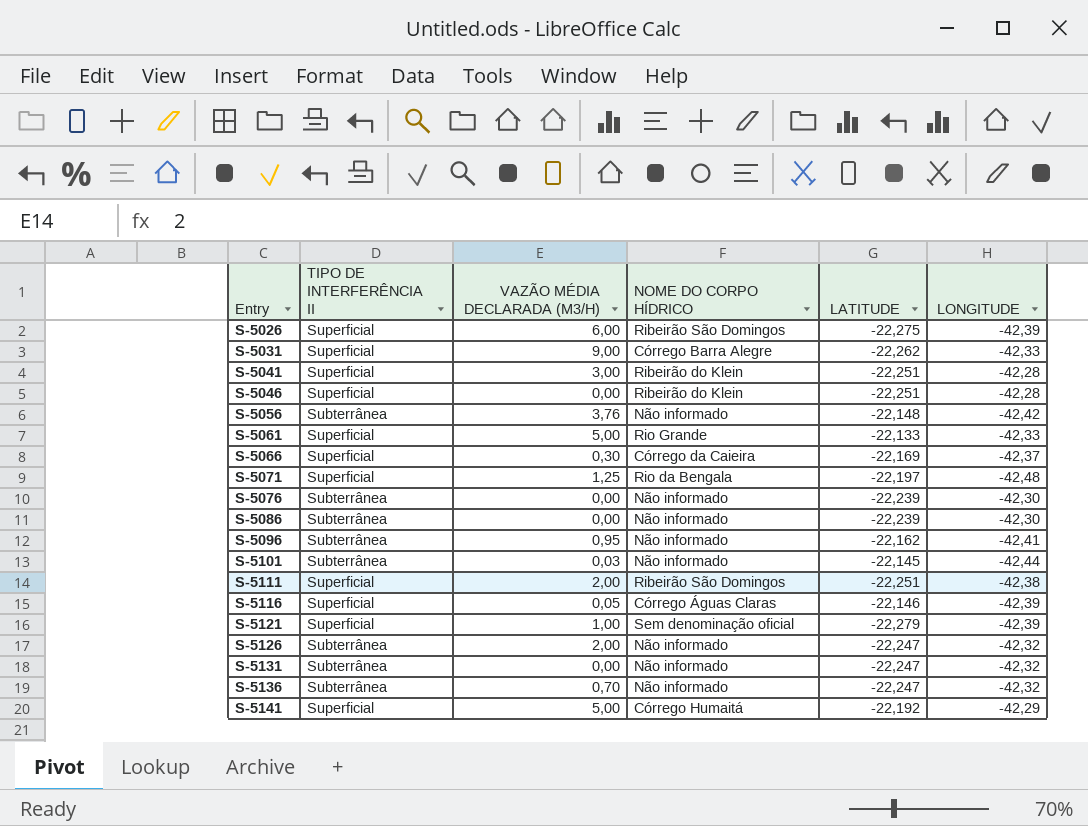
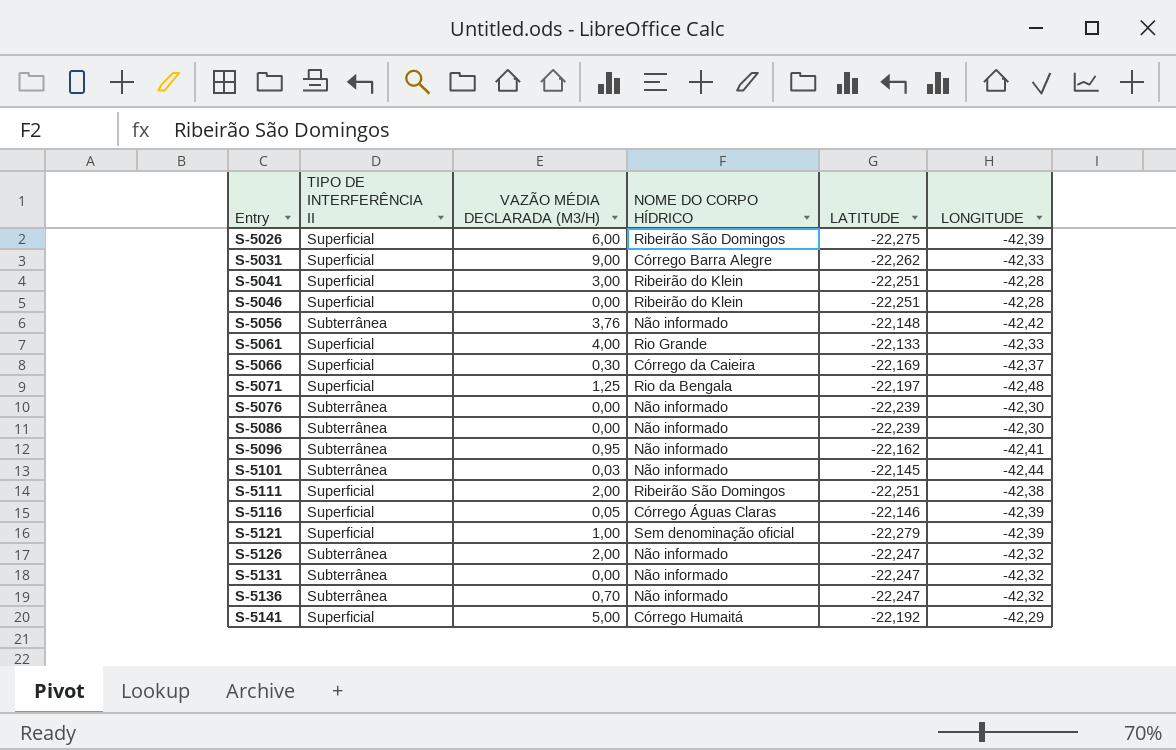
S-5061 | VAZÃO MÉDIA DECLARADA (M3/H): 5,00 -> 4,00

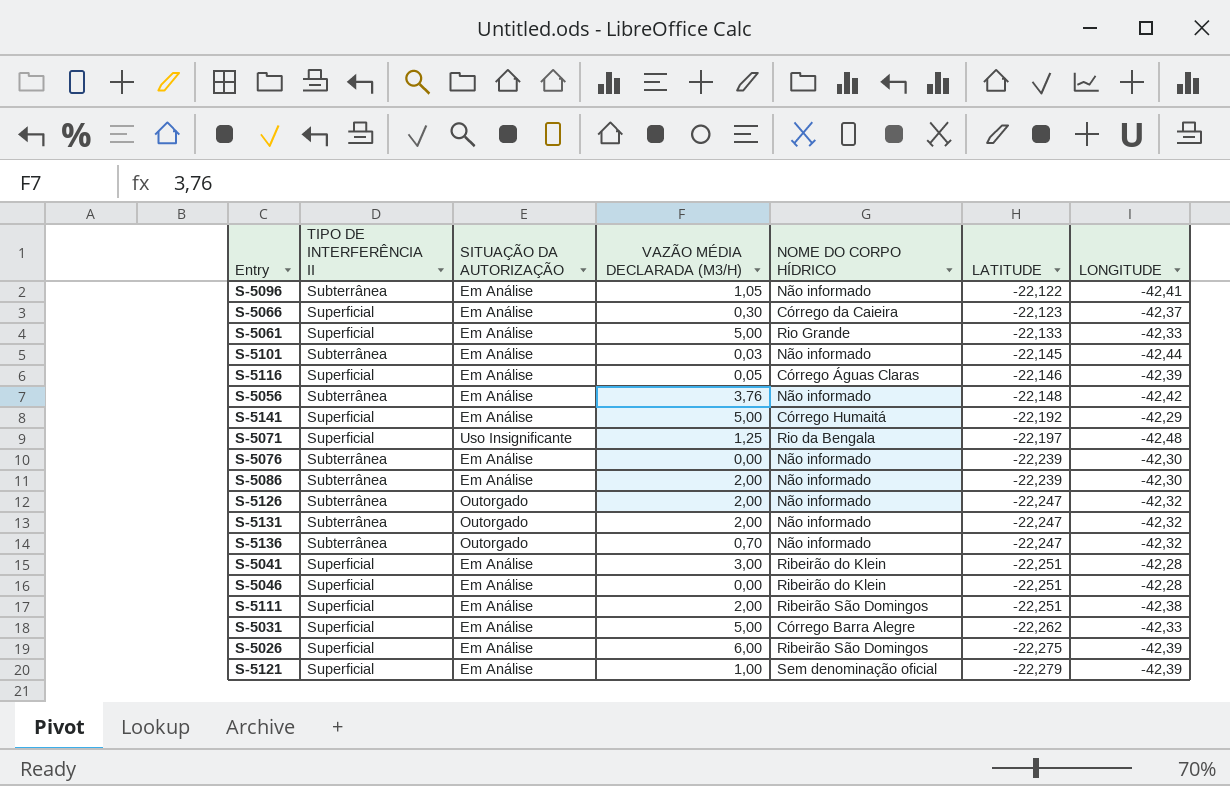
row order: Entry ascending -> LATITUDE descending
column SITUAÇÃO DA AUTORIZAÇÃO | position: none -> 3
S-5096 | VAZÃO MÉDIA DECLARADA (M3/H): 0,95 -> 1,05
S-5096 | LATITUDE: -22,162 -> -22,122
S-5066 | LATITUDE: -22,169 -> -22,123
S-5061 | VAZÃO MÉDIA DECLARADA (M3/H): 4,00 -> 5,00
S-5086 | VAZÃO MÉDIA DECLARADA (M3/H): 0,00 -> 2,00
S-5131 | VAZÃO MÉDIA DECLARADA (M3/H): 0,00 -> 2,00
S-5031 | VAZÃO MÉDIA DECLARADA (M3/H): 9,00 -> 5,00

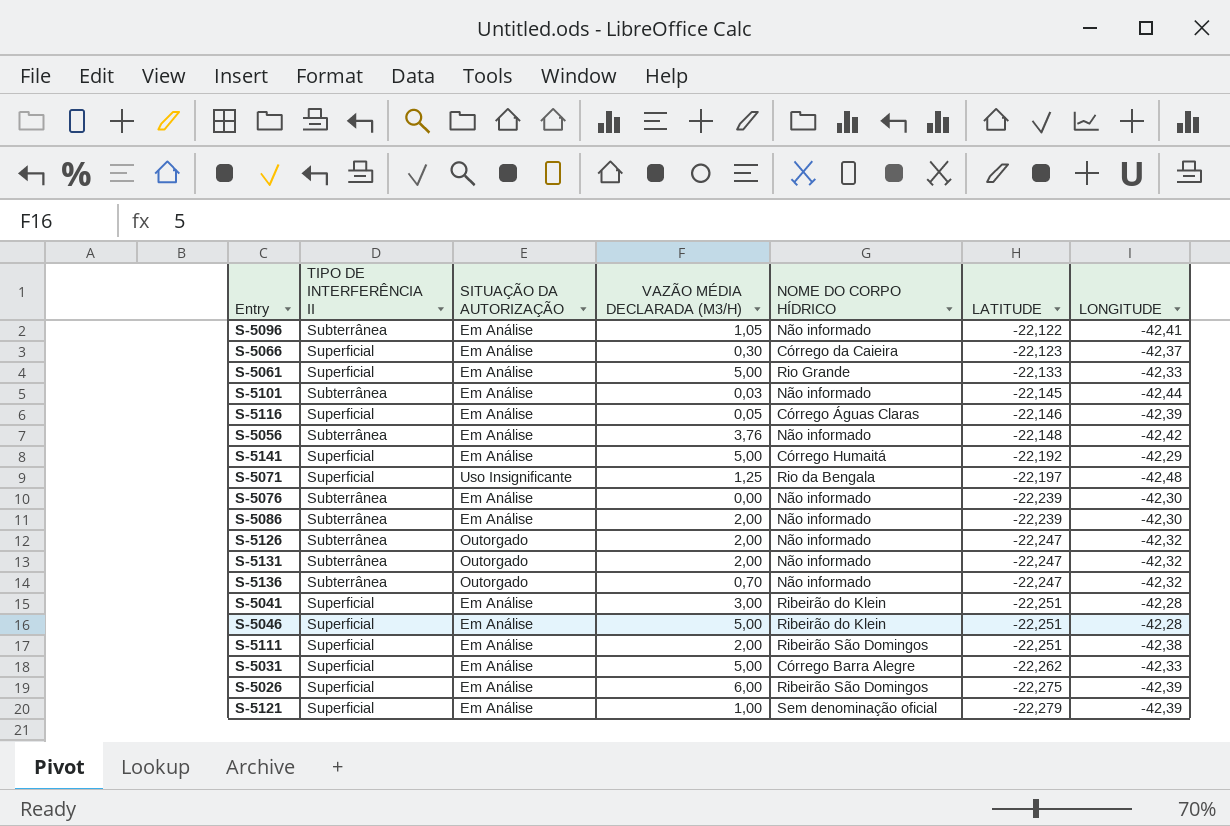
S-5046 | VAZÃO MÉDIA DECLARADA (M3/H): 0,00 -> 5,00

